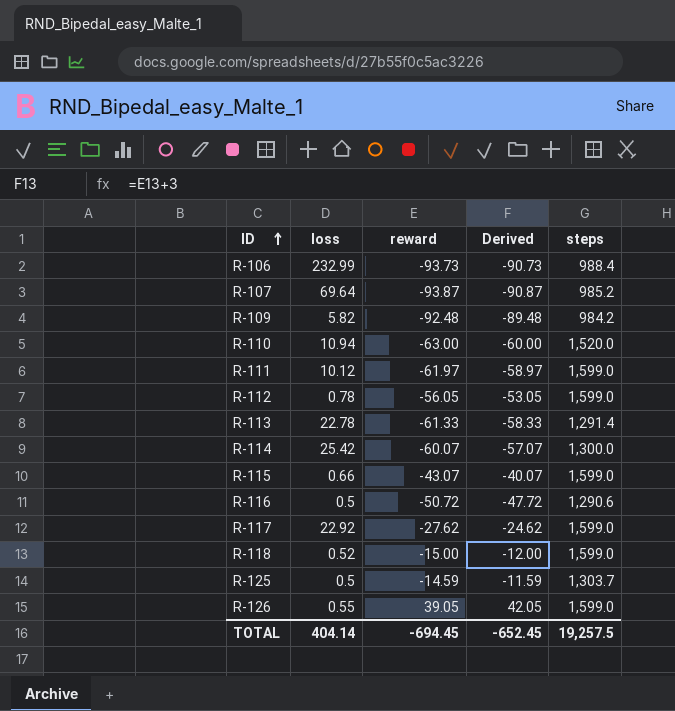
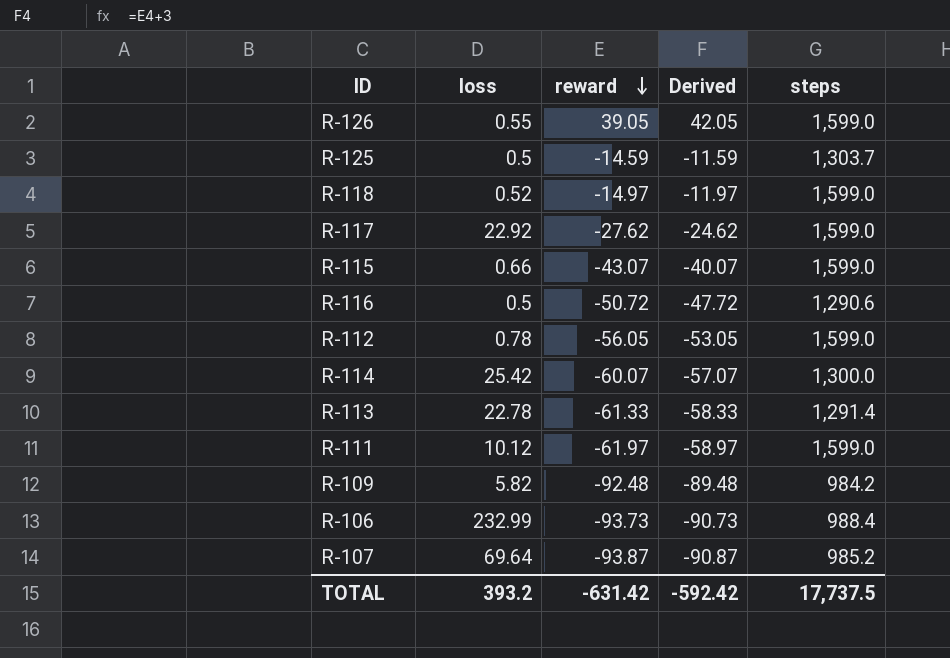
row order: ID ascending -> reward descending
row R-110: 10.94 | -63.00 | -60.00 | 1,520.0 -> none
R-118 | reward: -15.00 -> -14.97
R-118 | Derived: -12.00 -> -11.97
TOTAL | loss: 404.14 -> 393.2
TOTAL | reward: -694.45 -> -631.42
TOTAL | Derived: -652.45 -> -592.42
TOTAL | steps: 19,257.5 -> 17,737.5

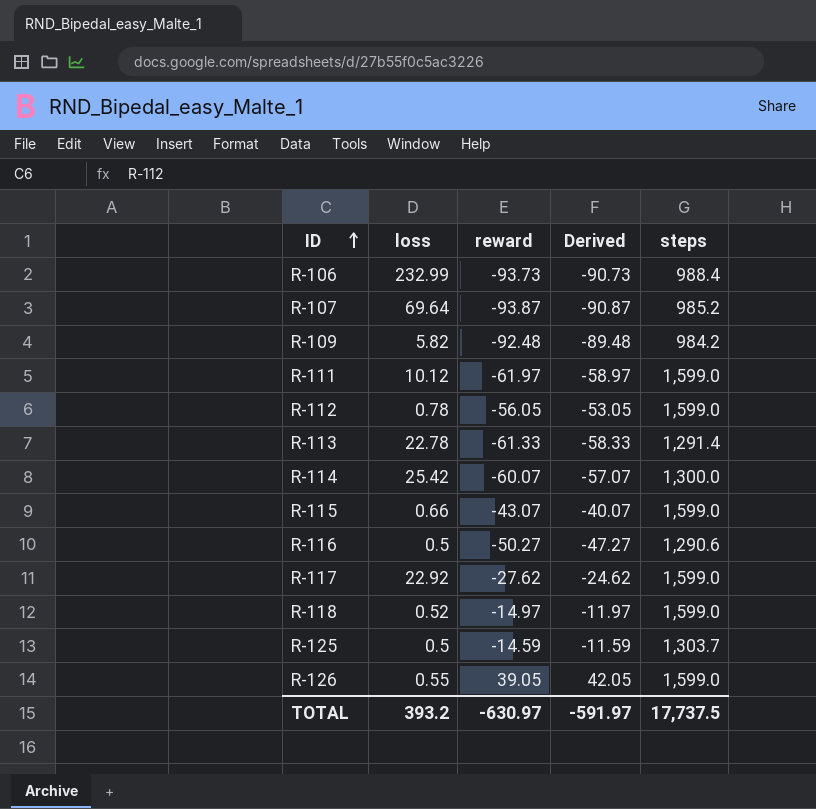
row order: reward descending -> ID ascending
R-116 | reward: -50.72 -> -50.27
R-116 | Derived: -47.72 -> -47.27
TOTAL | reward: -631.42 -> -630.97
TOTAL | Derived: -592.42 -> -591.97

